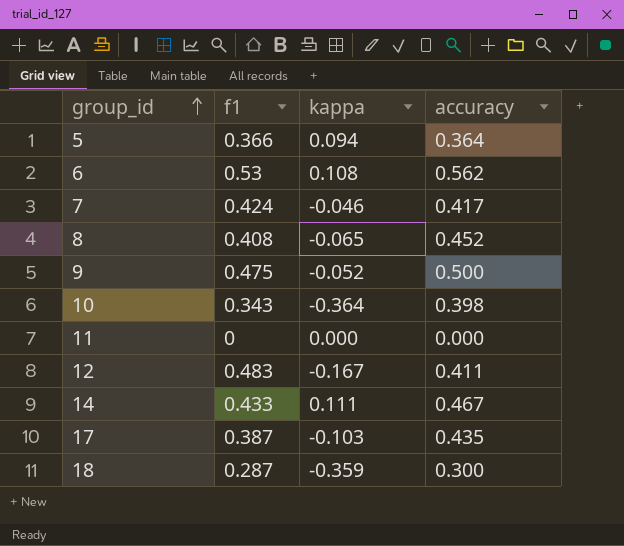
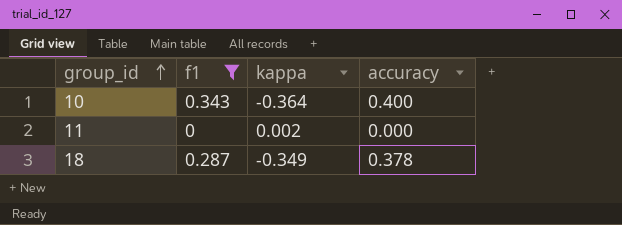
filter: none -> f1 <= 0.343
10 | accuracy: 0.398 -> 0.400
11 | kappa: 0.000 -> 0.002
18 | kappa: -0.359 -> -0.349
18 | accuracy: 0.300 -> 0.378

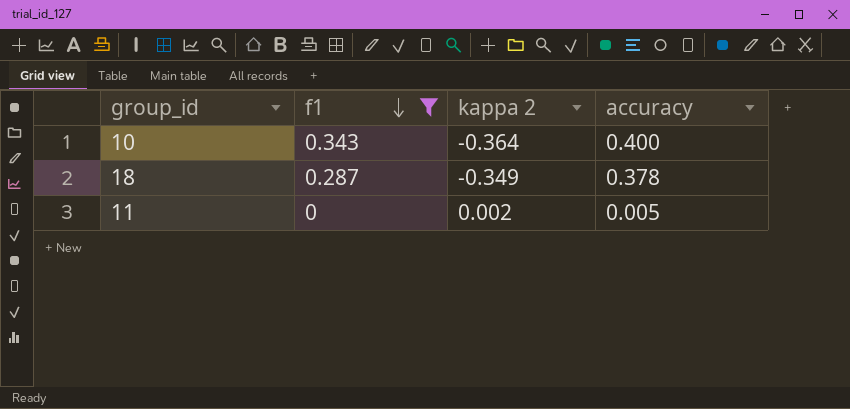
row order: group_id ascending -> f1 descending
column name: kappa -> kappa 2
11 | accuracy: 0.000 -> 0.005

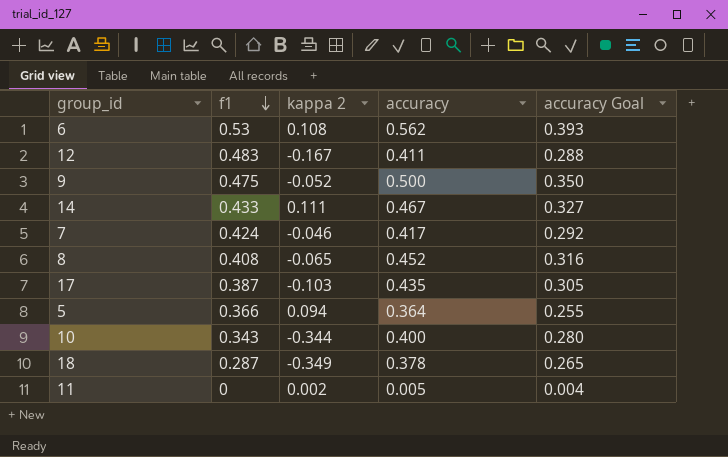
filter: f1 <= 0.343 -> none
column accuracy Goal | formula: none -> [accuracy] * 0.7
10 | kappa 2: -0.364 -> -0.344

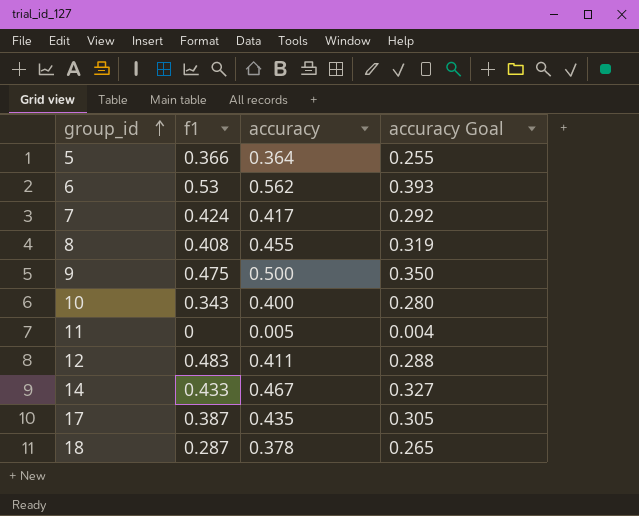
row order: f1 descending -> group_id ascending
column kappa 2 | position: 3 -> none
8 | accuracy: 0.452 -> 0.455
8 | accuracy Goal: 0.316 -> 0.319

